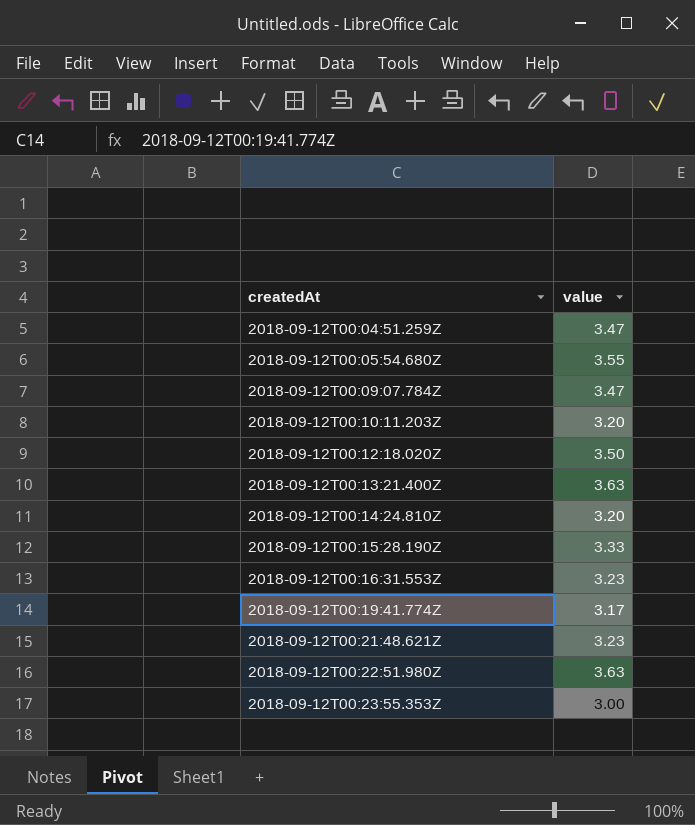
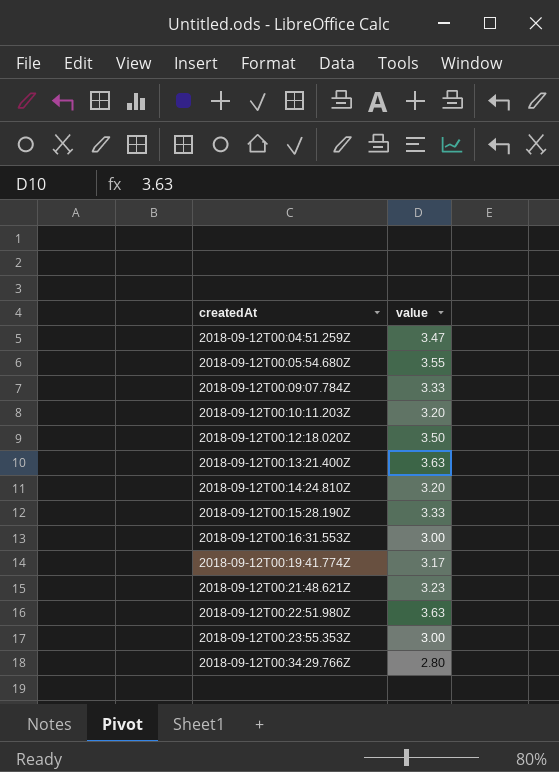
2018-09-12T00:09:07.784Z | value: 3.47 -> 3.33
2018-09-12T00:16:31.553Z | value: 3.23 -> 3.00
row 2018-09-12T00:34:29.766Z: none -> 2.80

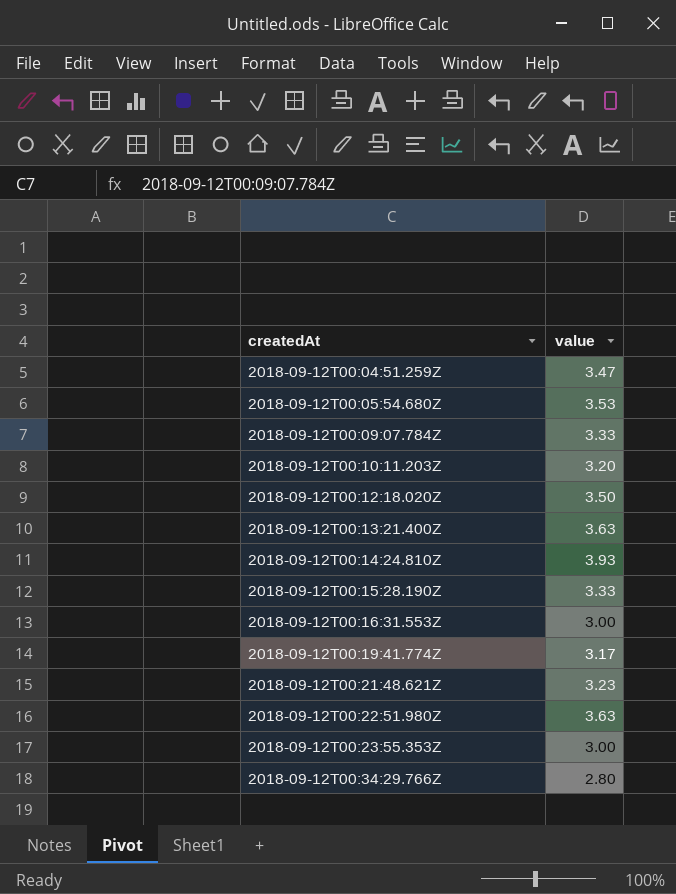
2018-09-12T00:05:54.680Z | value: 3.55 -> 3.53
2018-09-12T00:14:24.810Z | value: 3.20 -> 3.93

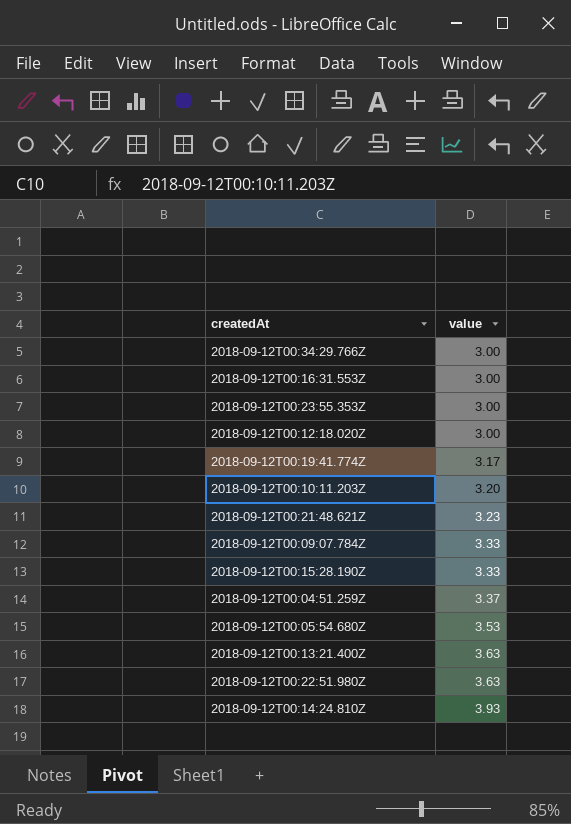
row order: createdAt ascending -> value ascending
2018-09-12T00:34:29.766Z | value: 2.80 -> 3.00
2018-09-12T00:12:18.020Z | value: 3.50 -> 3.00
2018-09-12T00:04:51.259Z | value: 3.47 -> 3.37

